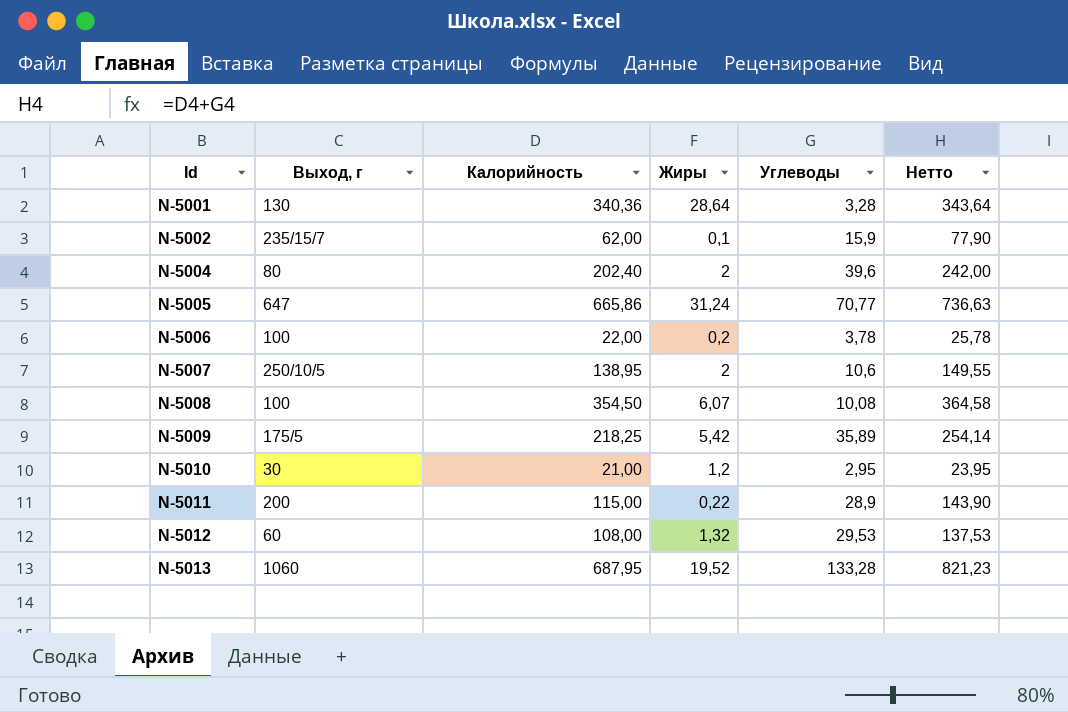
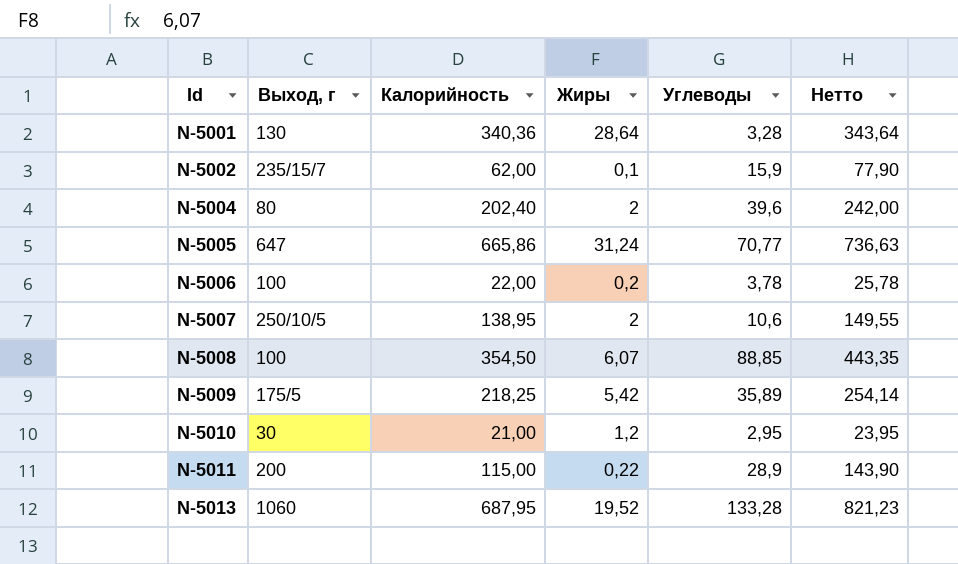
row N-5012: 60 | 108,00 | 1,32 | 29,53 | 137,53 -> none
N-5008 | Углеводы: 10,08 -> 88,85
N-5008 | Нетто: 364,58 -> 443,35

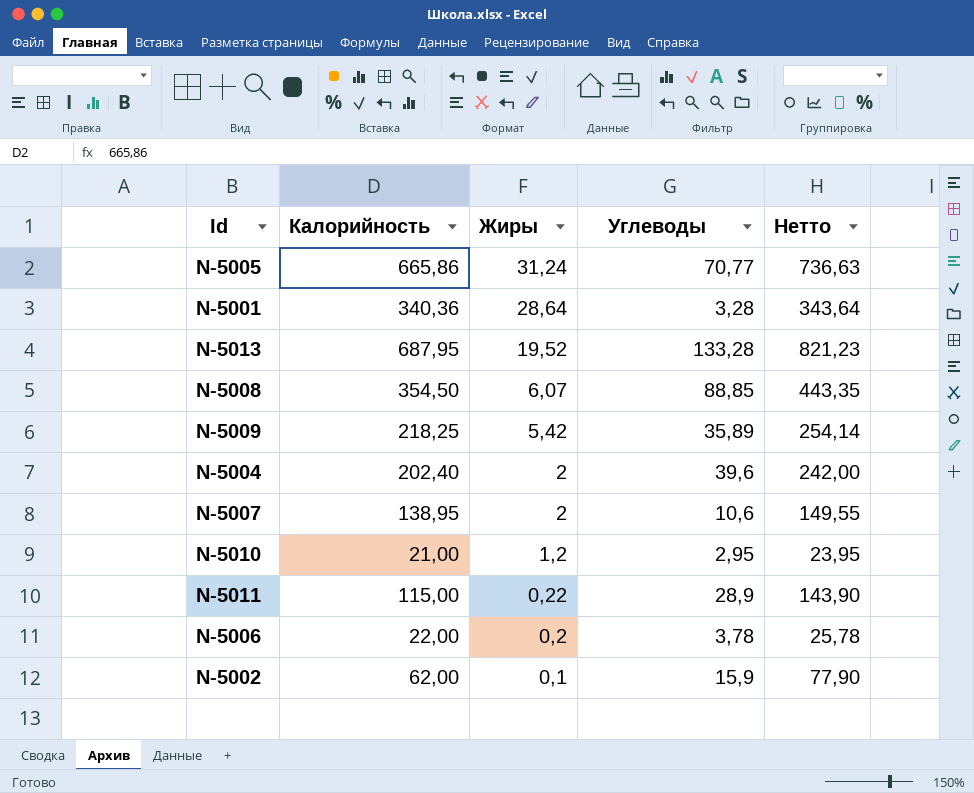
row order: Id ascending -> Жиры descending
column Выход, г | position: 2 -> none

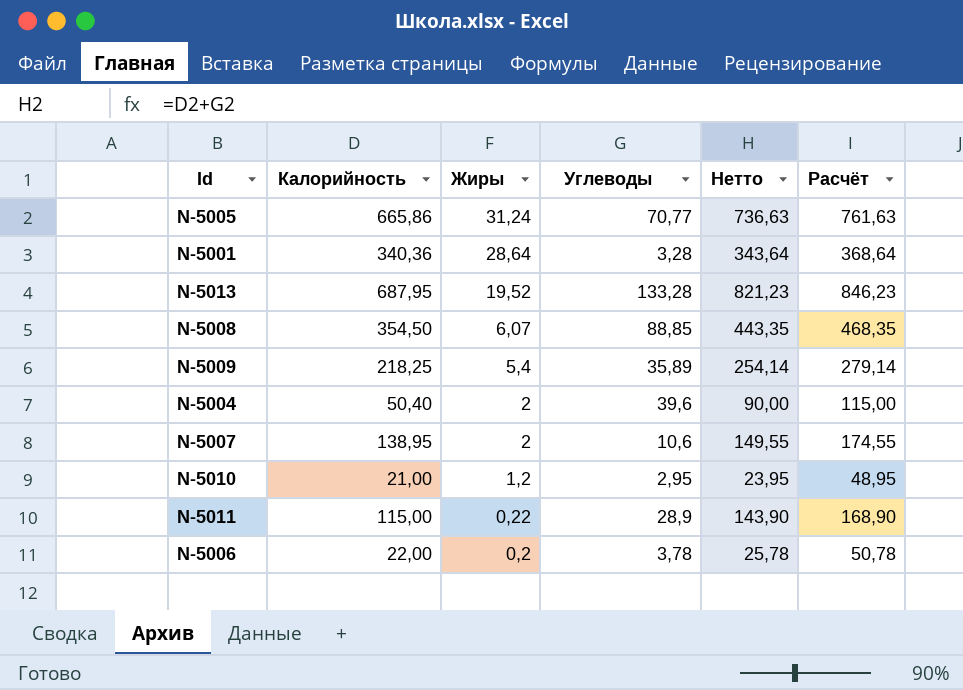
column Расчёт | formula: none -> [Нетто] + 25
row N-5002: 62,00 | 0,1 | 15,9 | 77,90 -> none
N-5009 | Жиры: 5,42 -> 5,4
N-5004 | Калорийность: 202,40 -> 50,40
N-5004 | Нетто: 242,00 -> 90,00

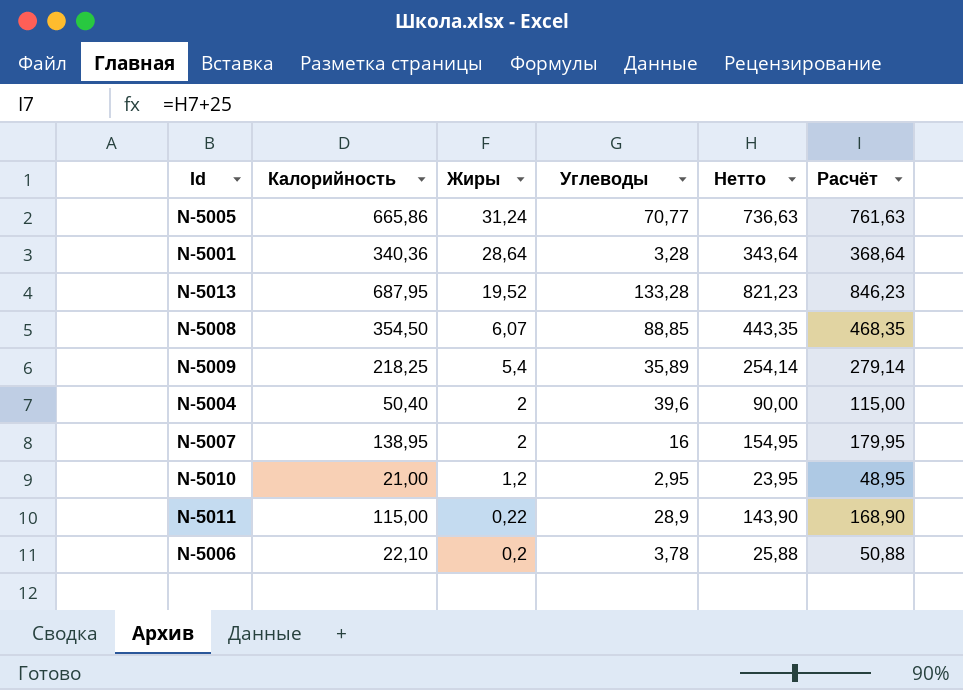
N-5007 | Углеводы: 10,6 -> 16
N-5007 | Нетто: 149,55 -> 154,95
N-5007 | Расчёт: 174,55 -> 179,95
N-5006 | Калорийность: 22,00 -> 22,10
N-5006 | Нетто: 25,78 -> 25,88
N-5006 | Расчёт: 50,78 -> 50,88

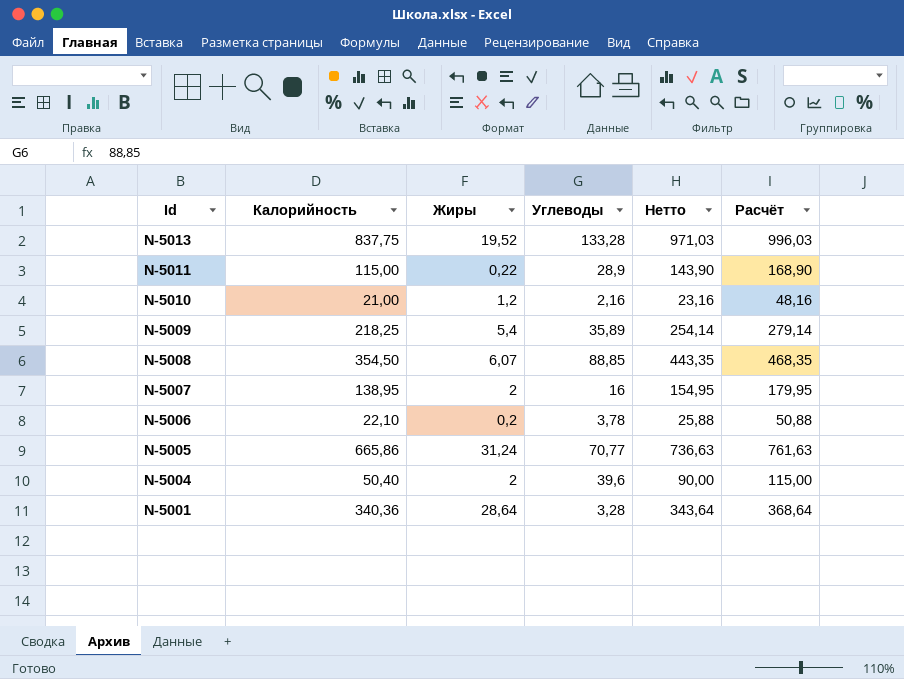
row order: Жиры descending -> Id descending
N-5013 | Калорийность: 687,95 -> 837,75
N-5013 | Нетто: 821,23 -> 971,03
N-5013 | Расчёт: 846,23 -> 996,03
N-5010 | Углеводы: 2,95 -> 2,16
N-5010 | Нетто: 23,95 -> 23,16
N-5010 | Расчёт: 48,95 -> 48,16

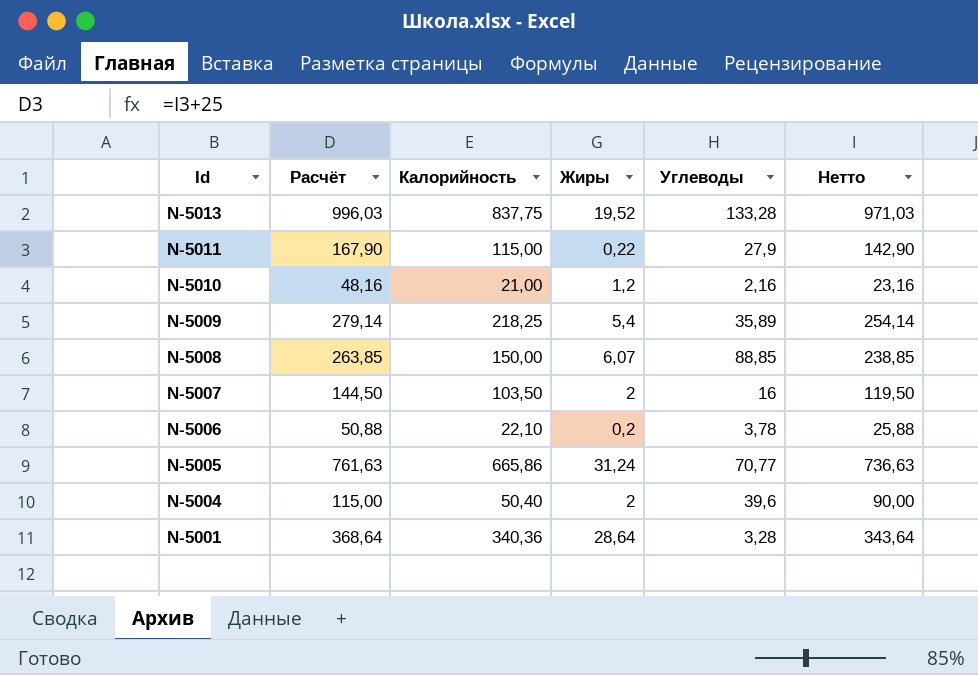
column Расчёт | position: 6 -> 2
N-5011 | Расчёт: 168,90 -> 167,90
N-5011 | Углеводы: 28,9 -> 27,9
N-5011 | Нетто: 143,90 -> 142,90
N-5008 | Расчёт: 468,35 -> 263,85
N-5008 | Калорийность: 354,50 -> 150,00
N-5008 | Нетто: 443,35 -> 238,85
N-5007 | Расчёт: 179,95 -> 144,50
N-5007 | Калорийность: 138,95 -> 103,50
N-5007 | Нетто: 154,95 -> 119,50

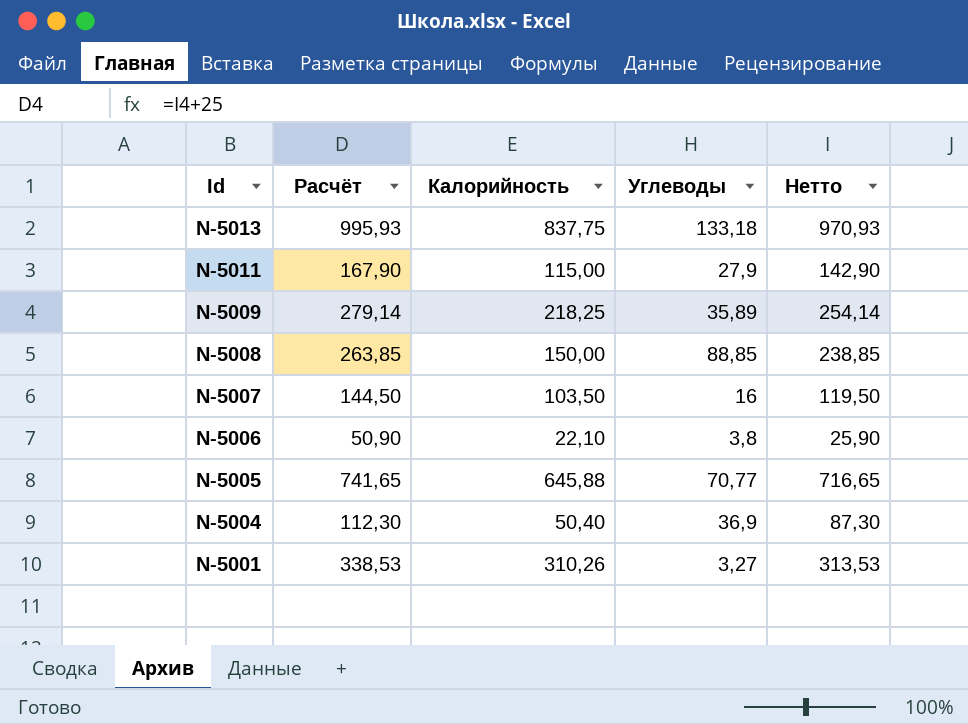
column Жиры | position: 4 -> none
row N-5010: 48,16 | 21,00 | 1,2 | 2,16 | 23,16 -> none
N-5013 | Расчёт: 996,03 -> 995,93
N-5013 | Углеводы: 133,28 -> 133,18
N-5013 | Нетто: 971,03 -> 970,93
N-5006 | Расчёт: 50,88 -> 50,90
N-5006 | Углеводы: 3,78 -> 3,8
N-5006 | Нетто: 25,88 -> 25,90
N-5005 | Расчёт: 761,63 -> 741,65
N-5005 | Калорийность: 665,86 -> 645,88
N-5005 | Нетто: 736,63 -> 716,65
N-5004 | Расчёт: 115,00 -> 112,30
N-5004 | Углеводы: 39,6 -> 36,9
N-5004 | Нетто: 90,00 -> 87,30
N-5001 | Расчёт: 368,64 -> 338,53
N-5001 | Калорийность: 340,36 -> 310,26
N-5001 | Углеводы: 3,28 -> 3,27
N-5001 | Нетто: 343,64 -> 313,53

